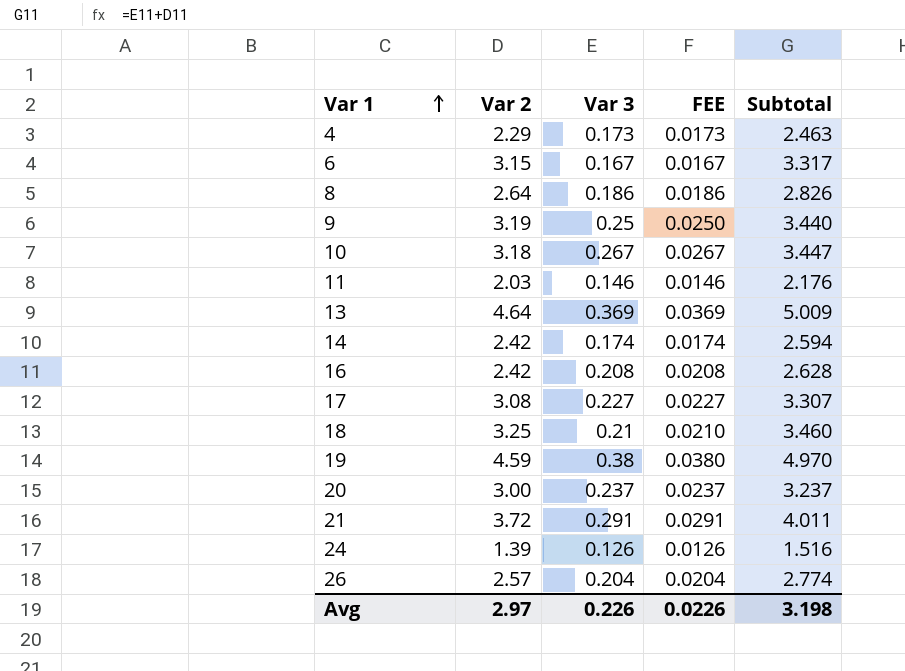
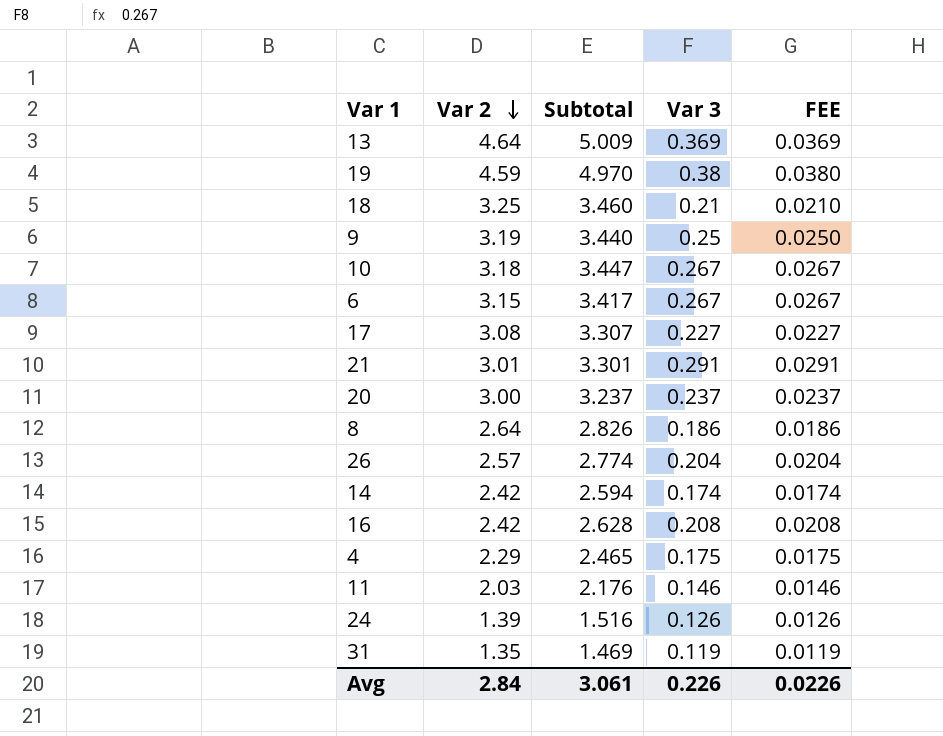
row order: Var 1 ascending -> Var 2 descending
column Subtotal | position: 5 -> 3
6 | Subtotal: 3.317 -> 3.417
6 | Var 3: 0.167 -> 0.267
6 | FEE: 0.0167 -> 0.0267
21 | Var 2: 3.72 -> 3.01
21 | Subtotal: 4.011 -> 3.301
4 | Subtotal: 2.463 -> 2.465
4 | Var 3: 0.173 -> 0.175
4 | FEE: 0.0173 -> 0.0175
row 31: none -> 1.35 | 1.469 | 0.119 | 0.0119
Avg | Var 2: 2.97 -> 2.84
Avg | Subtotal: 3.198 -> 3.061

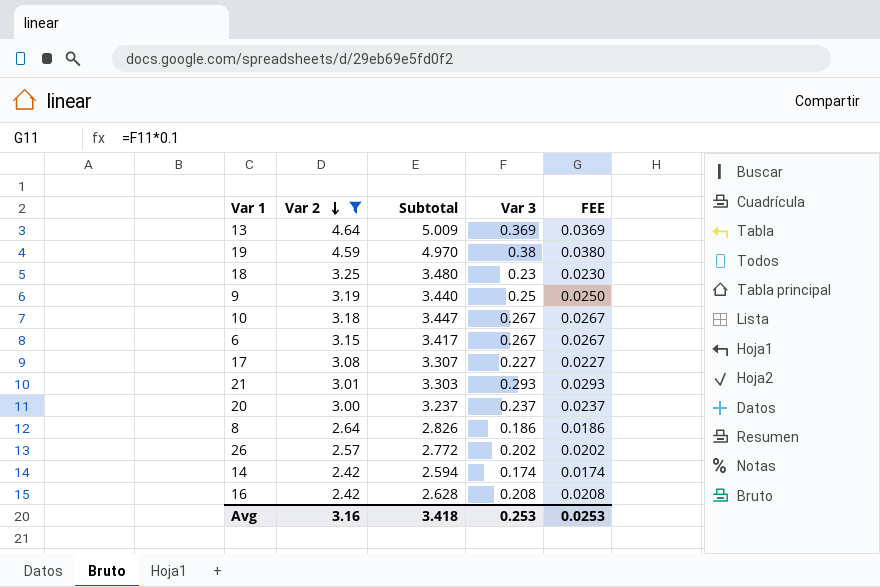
filter: none -> Var 2 >= 2.42
18 | Subtotal: 3.460 -> 3.480
18 | Var 3: 0.21 -> 0.23
18 | FEE: 0.0210 -> 0.0230
21 | Subtotal: 3.301 -> 3.303
21 | Var 3: 0.291 -> 0.293
21 | FEE: 0.0291 -> 0.0293
26 | Subtotal: 2.774 -> 2.772
26 | Var 3: 0.204 -> 0.202
26 | FEE: 0.0204 -> 0.0202
Avg | Var 2: 2.84 -> 3.16
Avg | Subtotal: 3.061 -> 3.418
Avg | Var 3: 0.226 -> 0.253
Avg | FEE: 0.0226 -> 0.0253

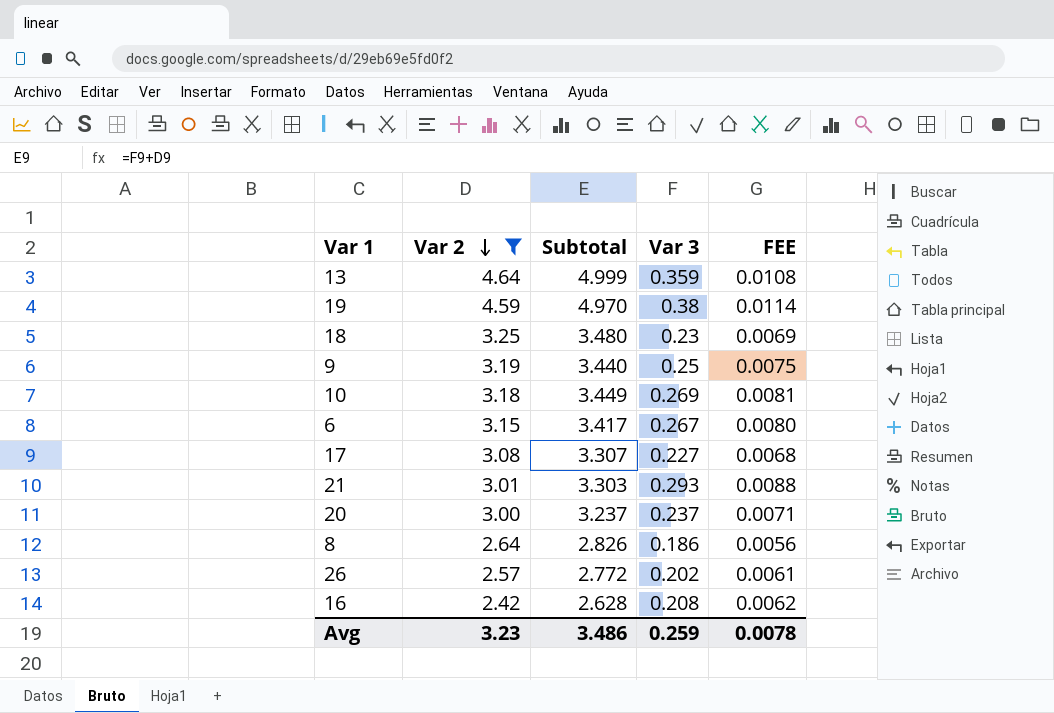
column FEE | formula: [Var 3] * 0.1 -> [Var 3] * 0.03
row 14: 2.42 | 2.594 | 0.174 | 0.0174 -> none
13 | Subtotal: 5.009 -> 4.999
13 | Var 3: 0.369 -> 0.359
10 | Subtotal: 3.447 -> 3.449
10 | Var 3: 0.267 -> 0.269
Avg | Var 2: 3.16 -> 3.23
Avg | Subtotal: 3.418 -> 3.486
Avg | Var 3: 0.253 -> 0.259
Avg | FEE: 0.0253 -> 0.0078

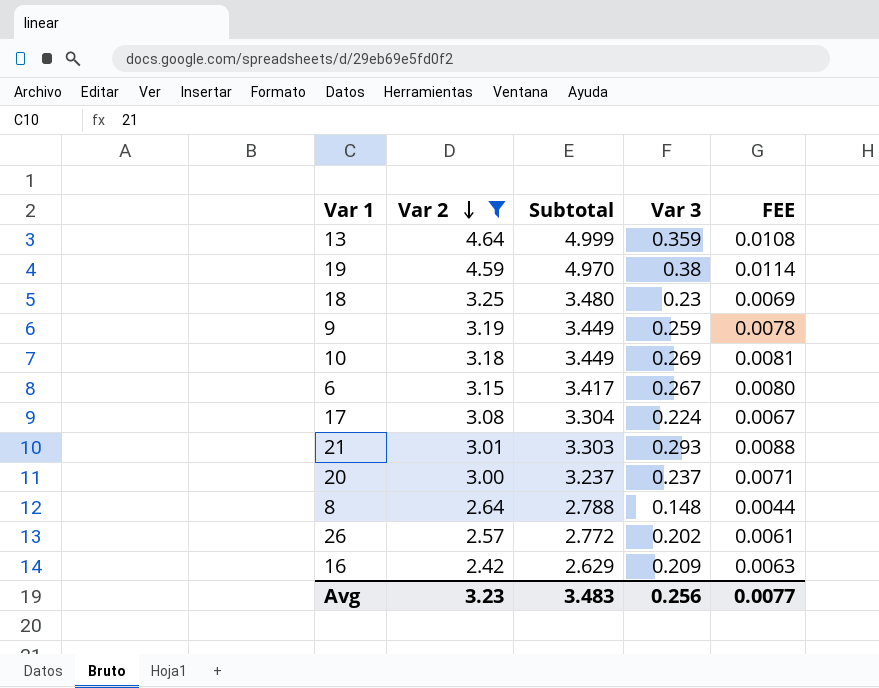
9 | Subtotal: 3.440 -> 3.449
9 | Var 3: 0.25 -> 0.259
9 | FEE: 0.0075 -> 0.0078
17 | Subtotal: 3.307 -> 3.304
17 | Var 3: 0.227 -> 0.224
17 | FEE: 0.0068 -> 0.0067
8 | Subtotal: 2.826 -> 2.788
8 | Var 3: 0.186 -> 0.148
8 | FEE: 0.0056 -> 0.0044
16 | Subtotal: 2.628 -> 2.629
16 | Var 3: 0.208 -> 0.209
16 | FEE: 0.0062 -> 0.0063
Avg | Subtotal: 3.486 -> 3.483
Avg | Var 3: 0.259 -> 0.256
Avg | FEE: 0.0078 -> 0.0077

